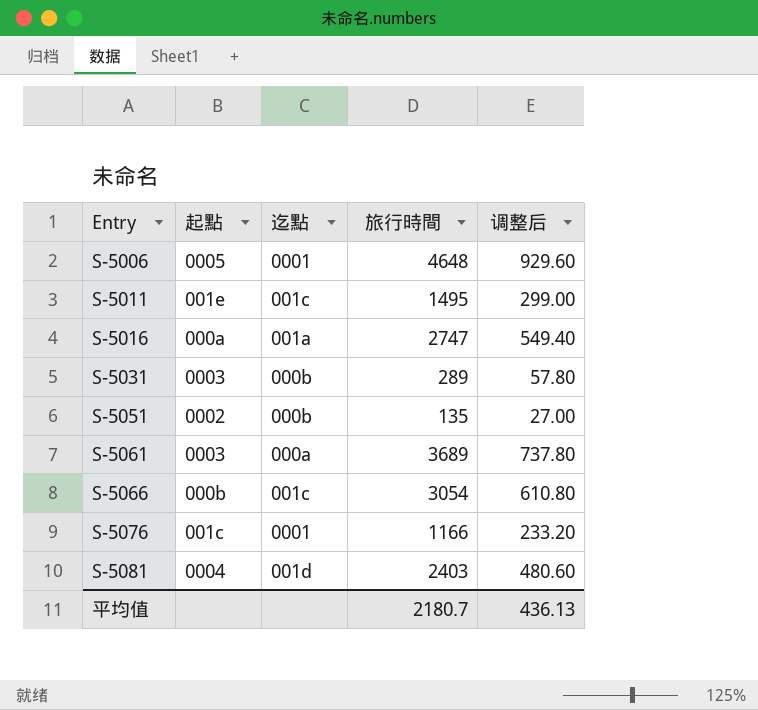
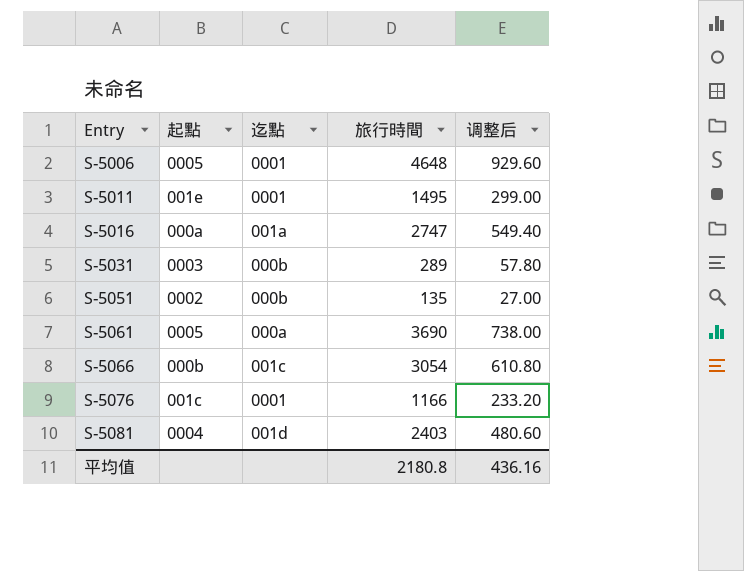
S-5011 | 迄點: 001c -> 0001
S-5061 | 起點: 0003 -> 0005
S-5061 | 旅行時間: 3689 -> 3690
S-5061 | 调整后: 737.80 -> 738.00
平均值 | 旅行時間: 2180.7 -> 2180.8
平均值 | 调整后: 436.13 -> 436.16

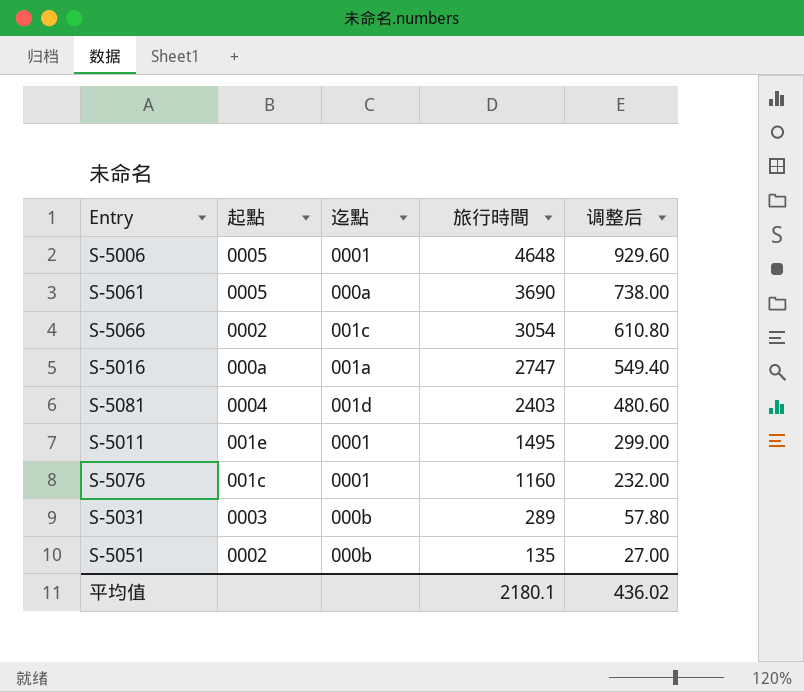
row order: Entry ascending -> 旅行時間 descending
S-5066 | 起點: 000b -> 0002
S-5076 | 旅行時間: 1166 -> 1160
S-5076 | 调整后: 233.20 -> 232.00
平均值 | 旅行時間: 2180.8 -> 2180.1
平均值 | 调整后: 436.16 -> 436.02

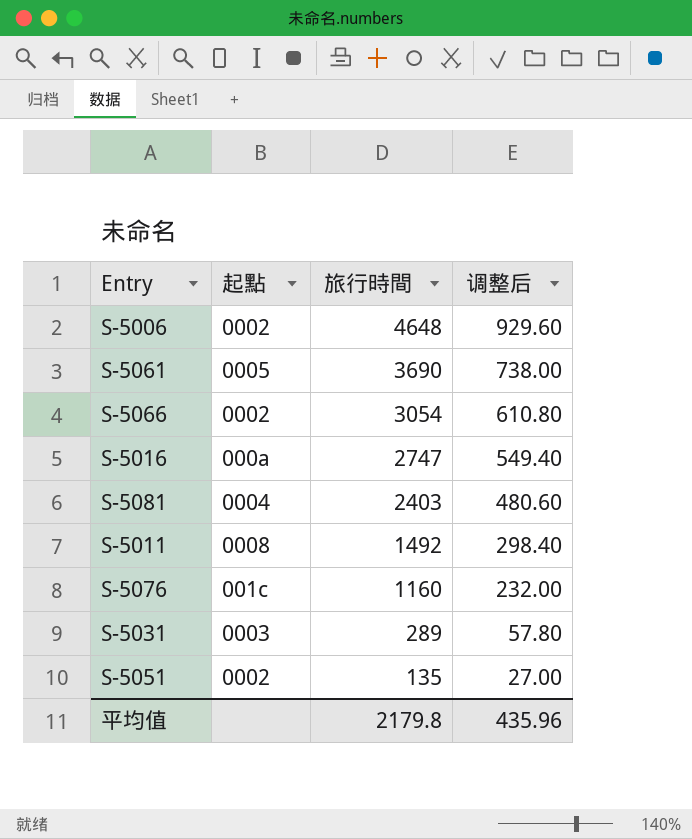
column 迄點 | position: 3 -> none
S-5006 | 起點: 0005 -> 0002
S-5011 | 起點: 001e -> 0008
S-5011 | 旅行時間: 1495 -> 1492
S-5011 | 调整后: 299.00 -> 298.40
平均值 | 旅行時間: 2180.1 -> 2179.8
平均值 | 调整后: 436.02 -> 435.96

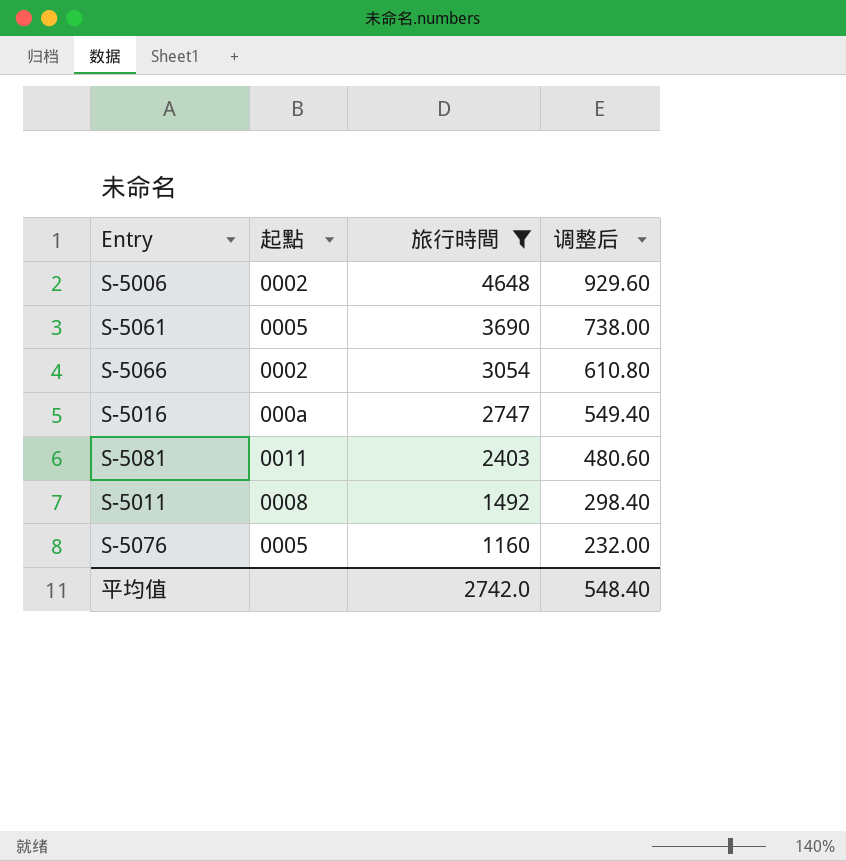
filter: none -> 旅行時間 >= 1160
S-5081 | 起點: 0004 -> 0011
S-5076 | 起點: 001c -> 0005
平均值 | 旅行時間: 2179.8 -> 2742.0
平均值 | 调整后: 435.96 -> 548.40

